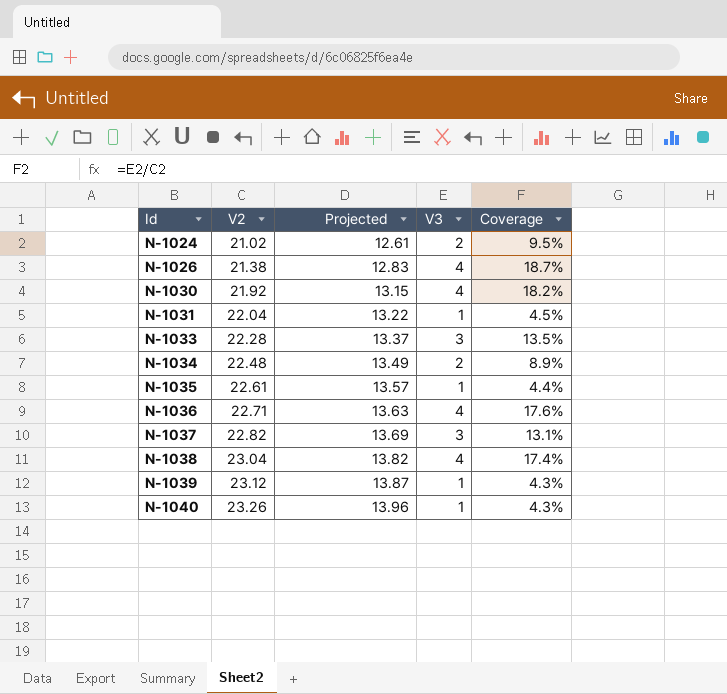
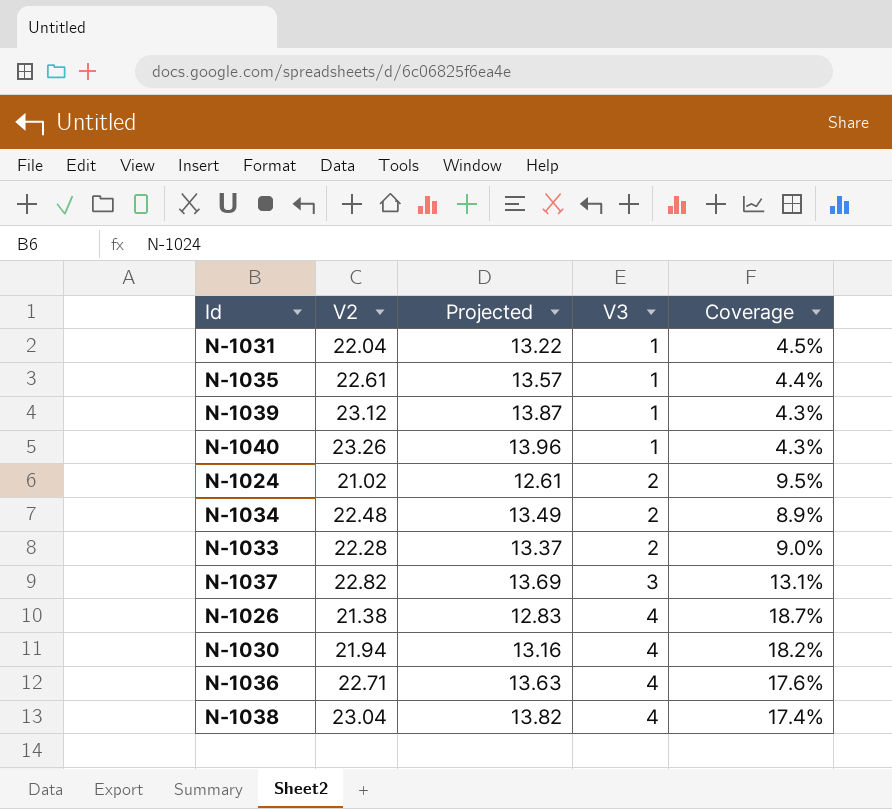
row order: Id ascending -> V3 ascending
N-1033 | V3: 3 -> 2
N-1033 | Coverage: 13.5% -> 9.0%
N-1030 | V2: 21.92 -> 21.94
N-1030 | Projected: 13.15 -> 13.16

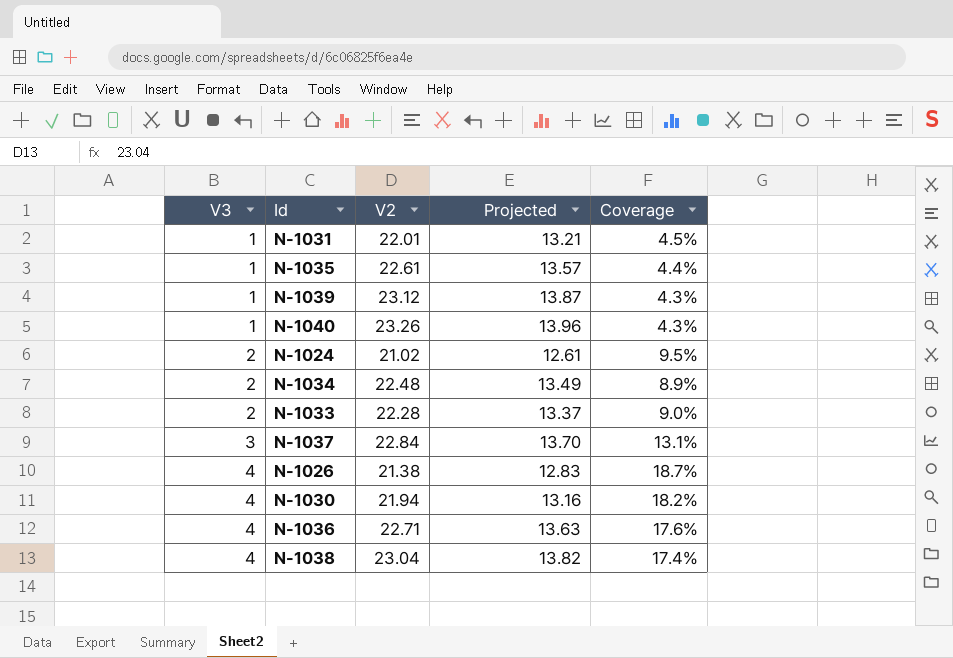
column V3 | position: 4 -> 1
N-1031 | V2: 22.04 -> 22.01
N-1031 | Projected: 13.22 -> 13.21
N-1037 | V2: 22.82 -> 22.84
N-1037 | Projected: 13.69 -> 13.70

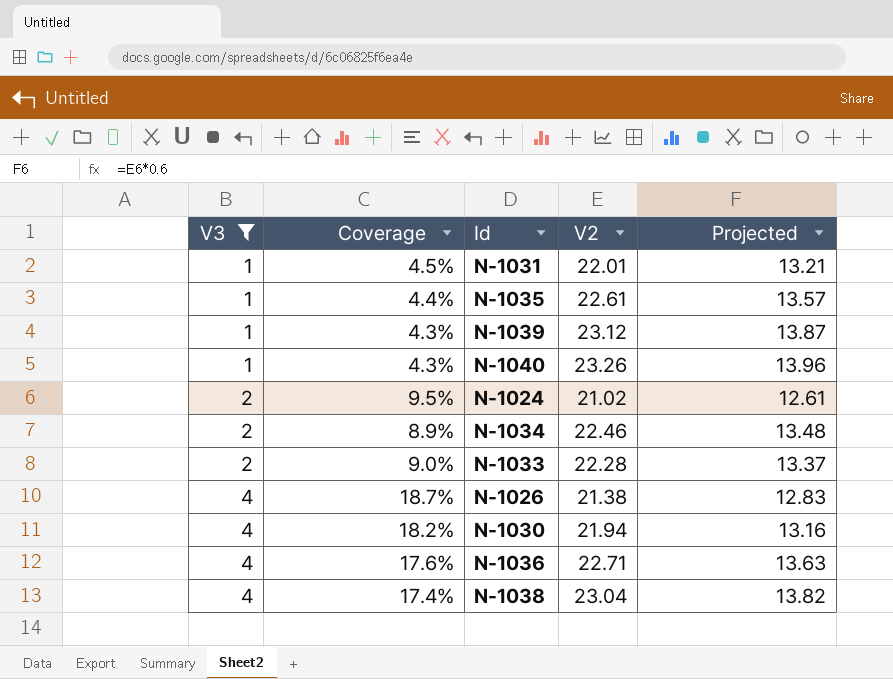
filter: none -> V3 != 3
column Coverage | position: 5 -> 2
N-1034 | V2: 22.48 -> 22.46
N-1034 | Projected: 13.49 -> 13.48

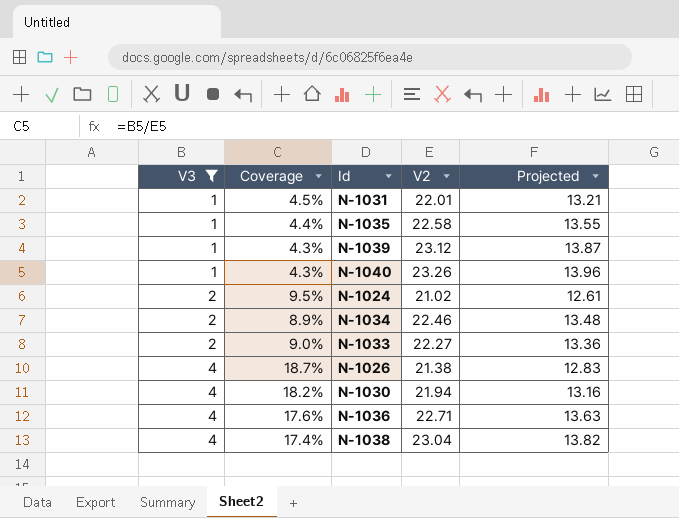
N-1035 | V2: 22.61 -> 22.58
N-1035 | Projected: 13.57 -> 13.55
N-1033 | V2: 22.28 -> 22.27
N-1033 | Projected: 13.37 -> 13.36

